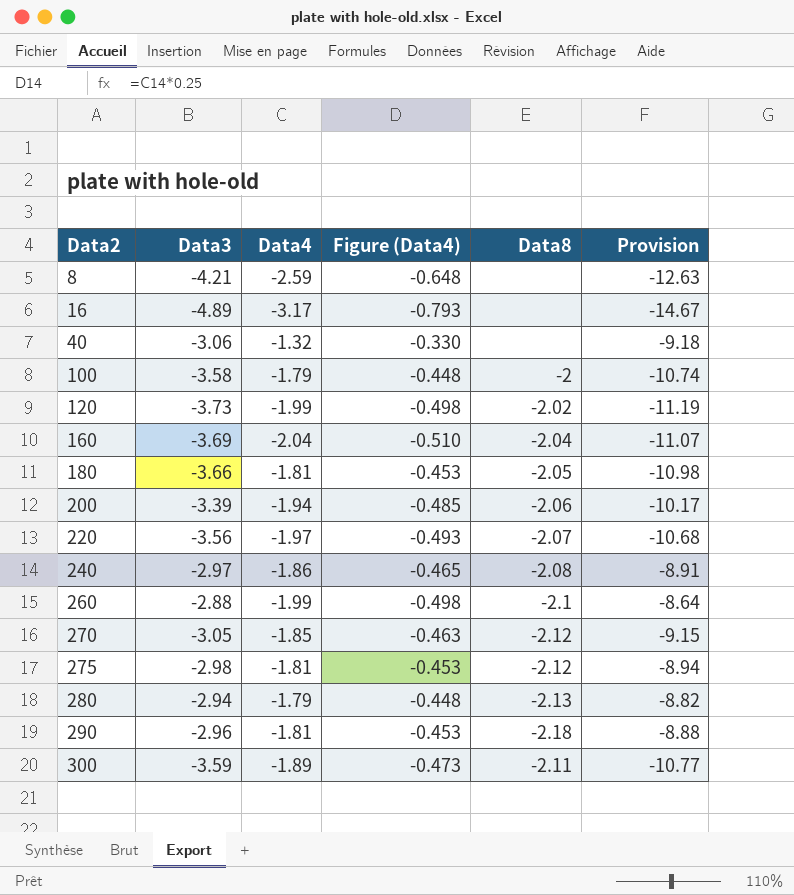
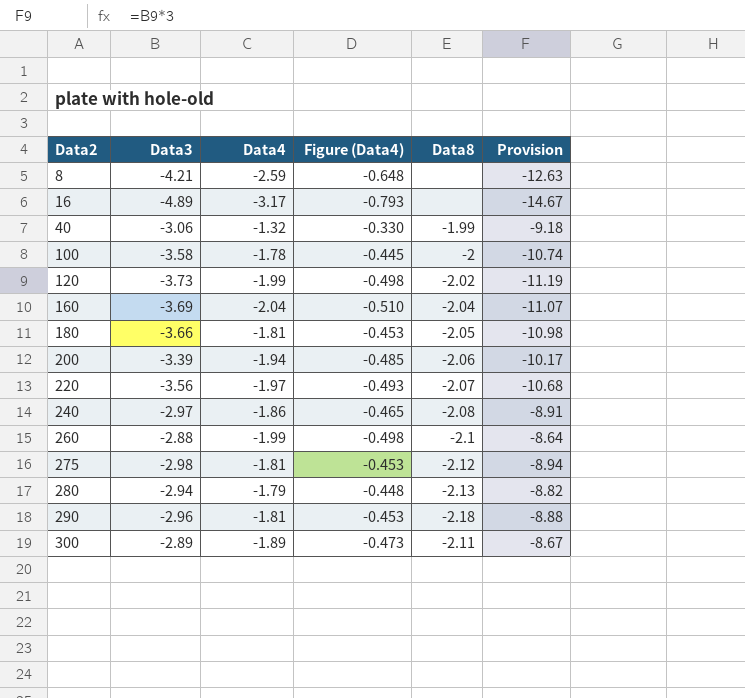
row 270: -3.05 | -1.85 | -0.463 | -2.12 | -9.15 -> none
40 | Data8: none -> -1.99
100 | Data4: -1.79 -> -1.78
100 | Figure (Data4): -0.448 -> -0.445
300 | Data3: -3.59 -> -2.89
300 | Provision: -10.77 -> -8.67

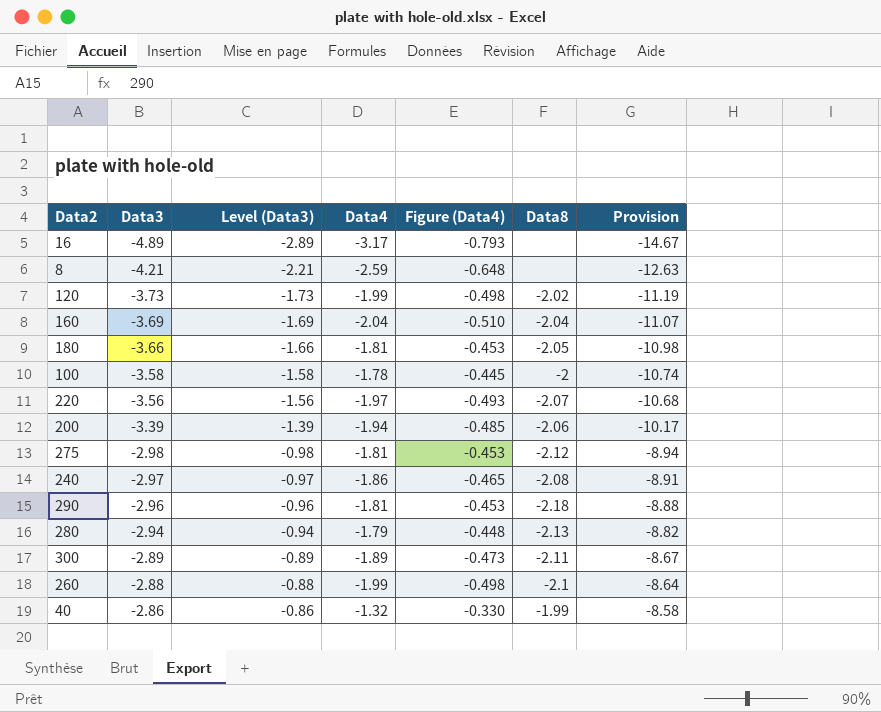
row order: Data2 ascending -> Data3 ascending
column Level (Data3) | formula: none -> [Data3] + 2
40 | Data3: -3.06 -> -2.86
40 | Provision: -9.18 -> -8.58

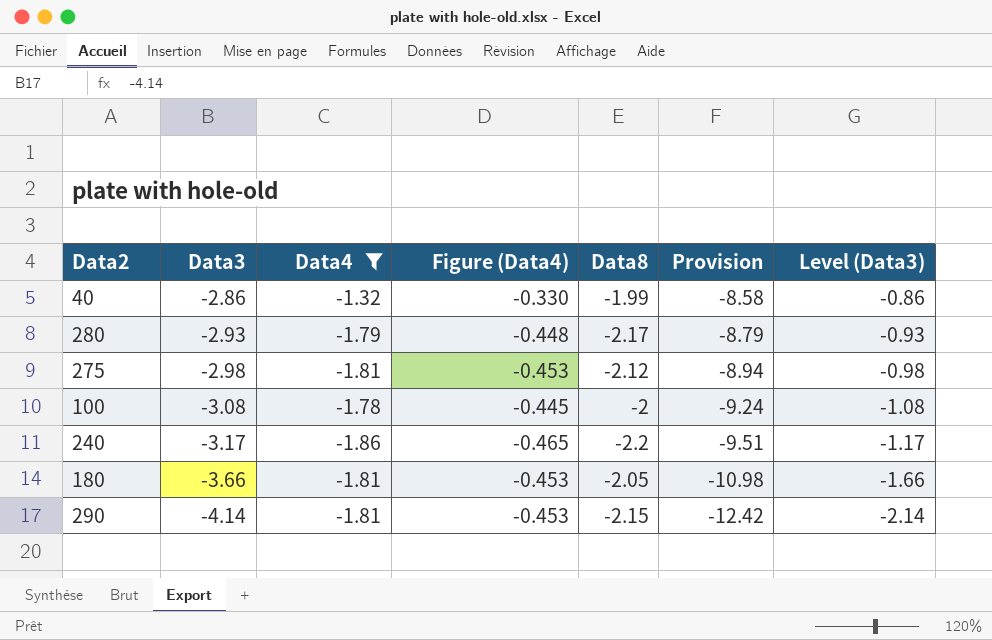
filter: none -> Data4 >= -1.86
row order: Data3 ascending -> Data3 descending
column Level (Data3) | position: 3 -> 7
280 | Data3: -2.94 -> -2.93
280 | Data8: -2.13 -> -2.17
280 | Provision: -8.82 -> -8.79
280 | Level (Data3): -0.94 -> -0.93
100 | Data3: -3.58 -> -3.08
100 | Provision: -10.74 -> -9.24
100 | Level (Data3): -1.58 -> -1.08
240 | Data3: -2.97 -> -3.17
240 | Data8: -2.08 -> -2.2
240 | Provision: -8.91 -> -9.51
240 | Level (Data3): -0.97 -> -1.17
290 | Data3: -2.96 -> -4.14
290 | Data8: -2.18 -> -2.15
290 | Provision: -8.88 -> -12.42
290 | Level (Data3): -0.96 -> -2.14

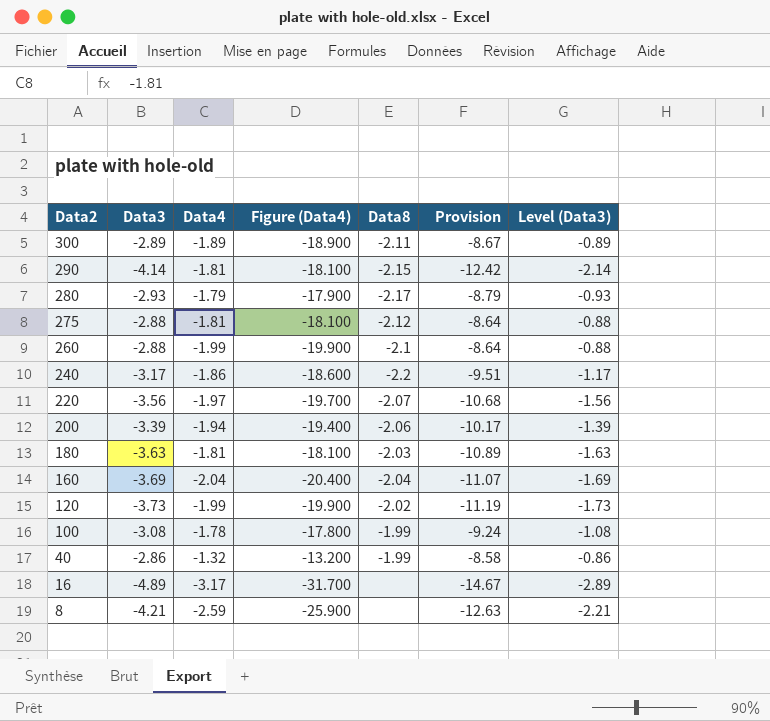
filter: Data4 >= -1.86 -> none
row order: Data3 descending -> Data2 descending
column Figure (Data4) | formula: [Data4] * 0.25 -> [Data4] * 10
275 | Data3: -2.98 -> -2.88
275 | Provision: -8.94 -> -8.64
275 | Level (Data3): -0.98 -> -0.88
180 | Data3: -3.66 -> -3.63
180 | Data8: -2.05 -> -2.03
180 | Provision: -10.98 -> -10.89
180 | Level (Data3): -1.66 -> -1.63
100 | Data8: -2 -> -1.99

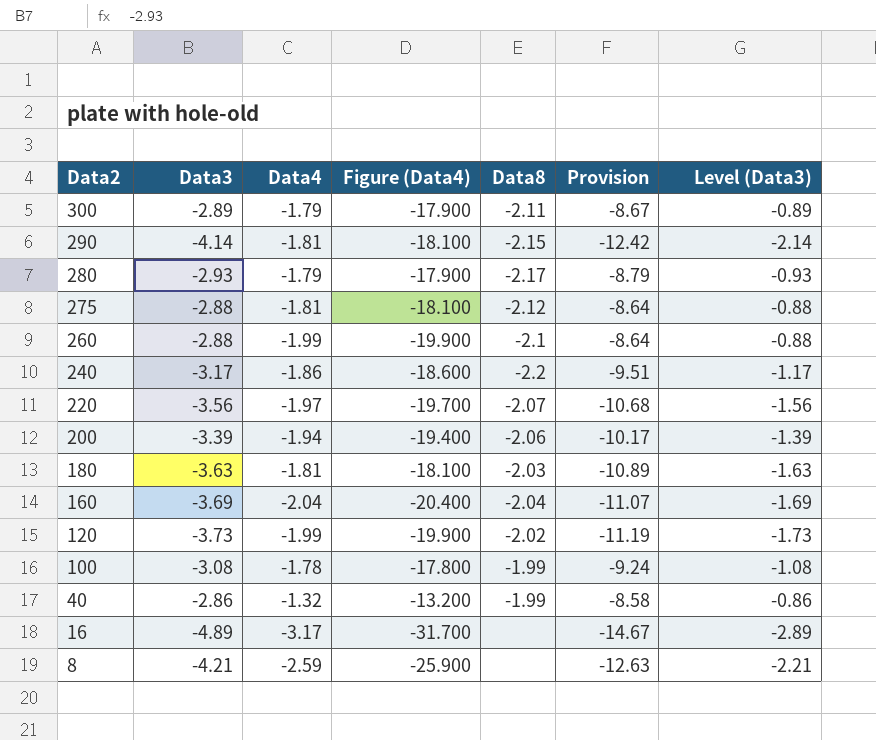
300 | Data4: -1.89 -> -1.79
300 | Figure (Data4): -18.900 -> -17.900

